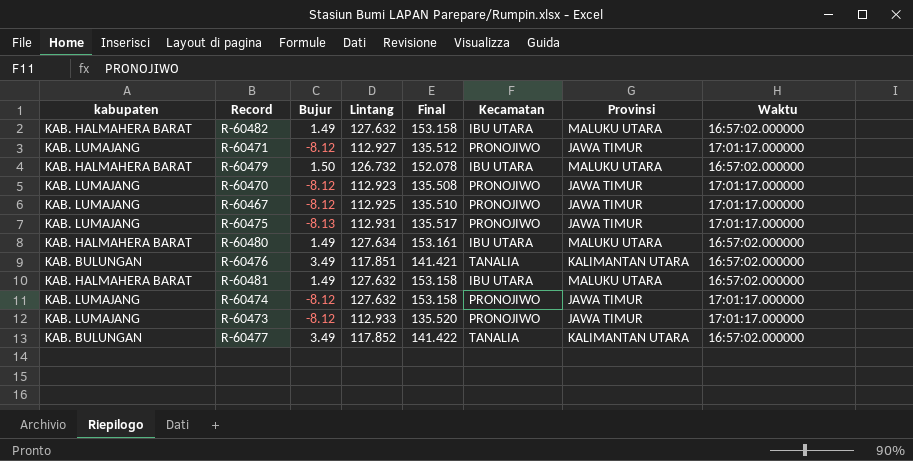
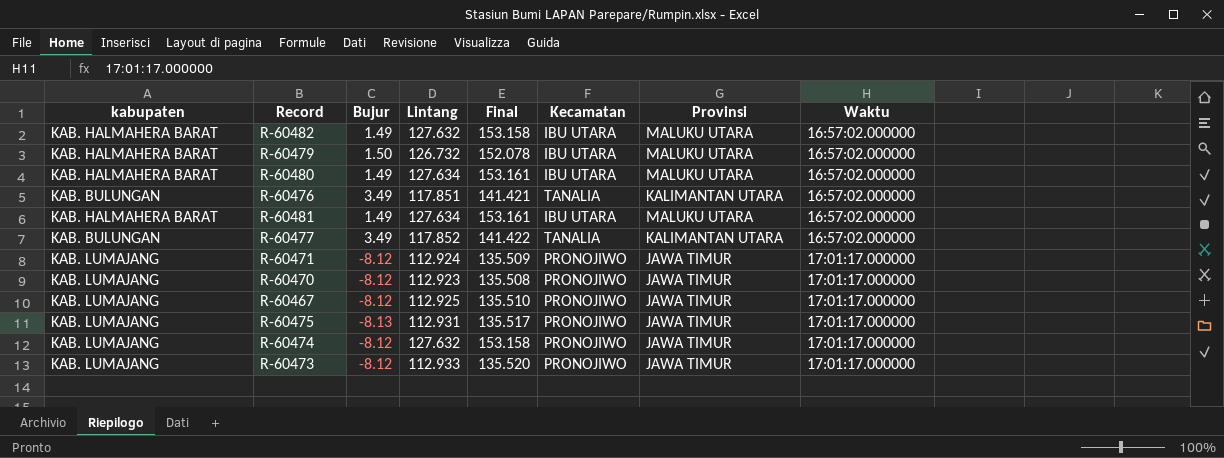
row order: none -> Waktu ascending
R-60481 | Lintang: 127.632 -> 127.634
R-60481 | Final: 153.158 -> 153.161
R-60471 | Lintang: 112.927 -> 112.924
R-60471 | Final: 135.512 -> 135.509

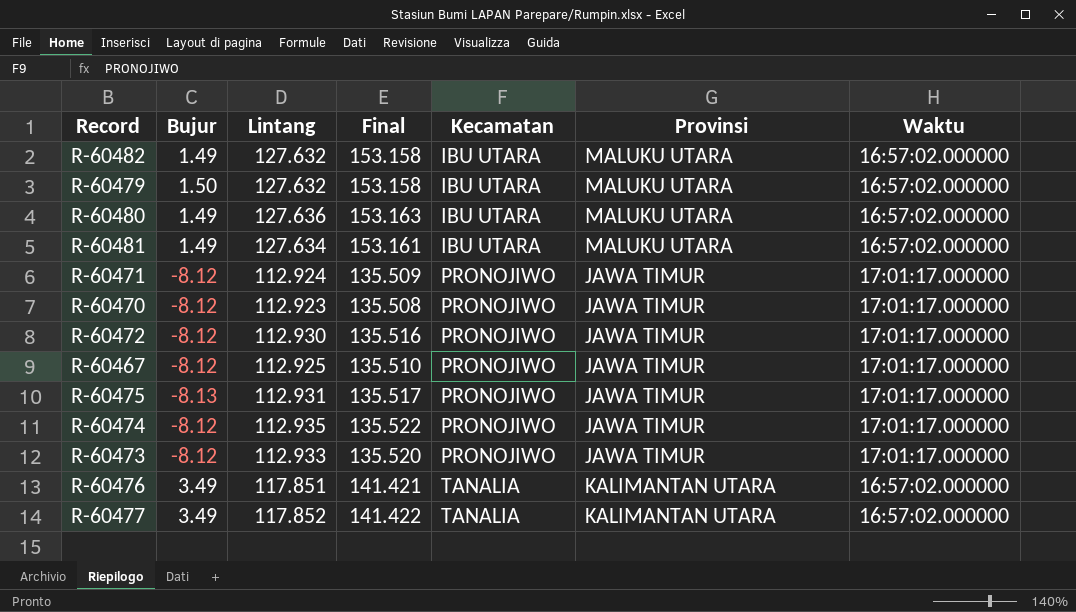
row order: Waktu ascending -> Kecamatan ascending
column kabupaten | position: 1 -> none
R-60479 | Lintang: 126.732 -> 127.632
R-60479 | Final: 152.078 -> 153.158
R-60480 | Lintang: 127.634 -> 127.636
R-60480 | Final: 153.161 -> 153.163
row R-60472: none -> -8.12 | 112.930 | 135.516 | PRONOJIWO | JAWA TIMUR | 17:01:17.000000
R-60474 | Lintang: 127.632 -> 112.935
R-60474 | Final: 153.158 -> 135.522

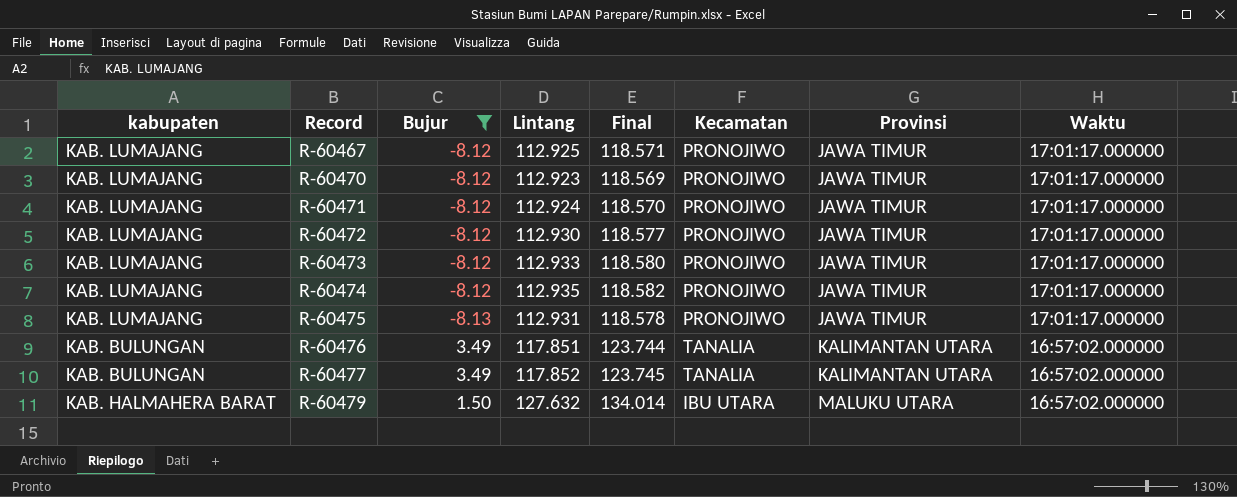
filter: none -> Bujur != 1.49
row order: Kecamatan ascending -> Record ascending
column kabupaten | position: none -> 1
column Final | formula: [Lintang] * 1.2 -> [Lintang] * 1.05

